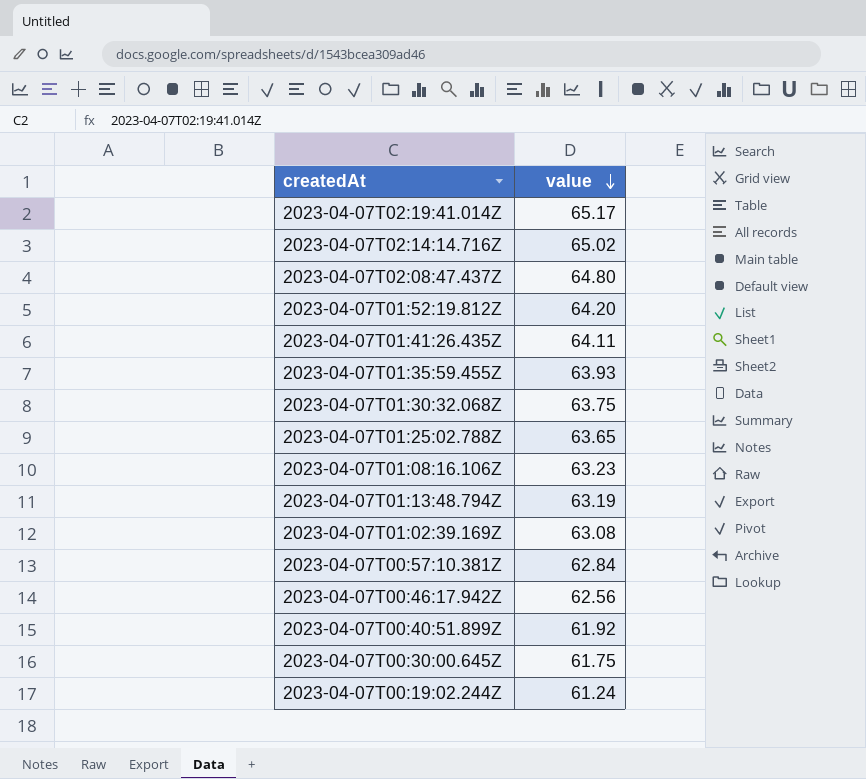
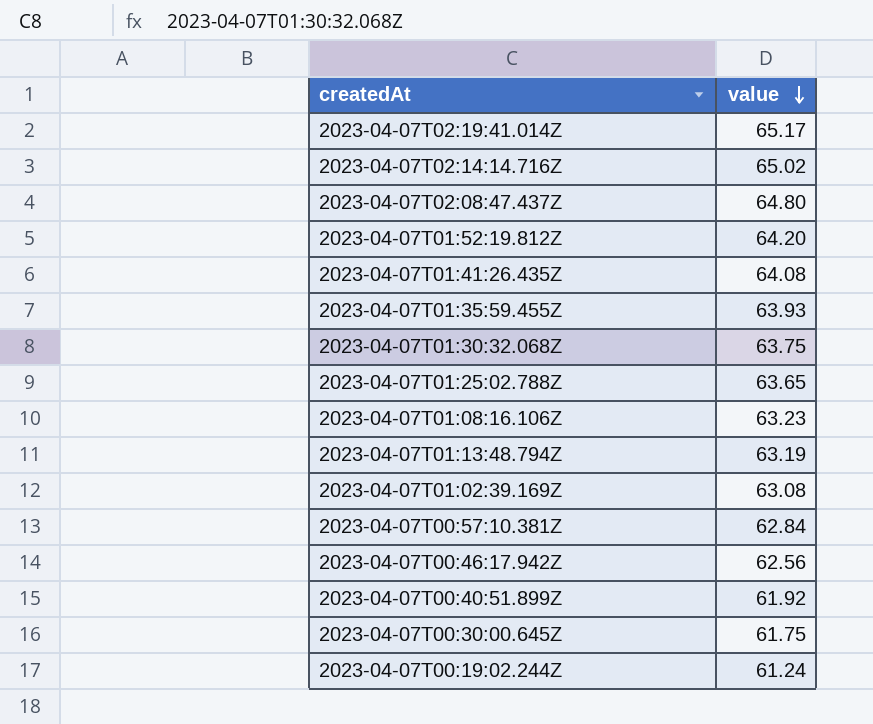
2023-04-07T01:41:26.435Z | value: 64.11 -> 64.08

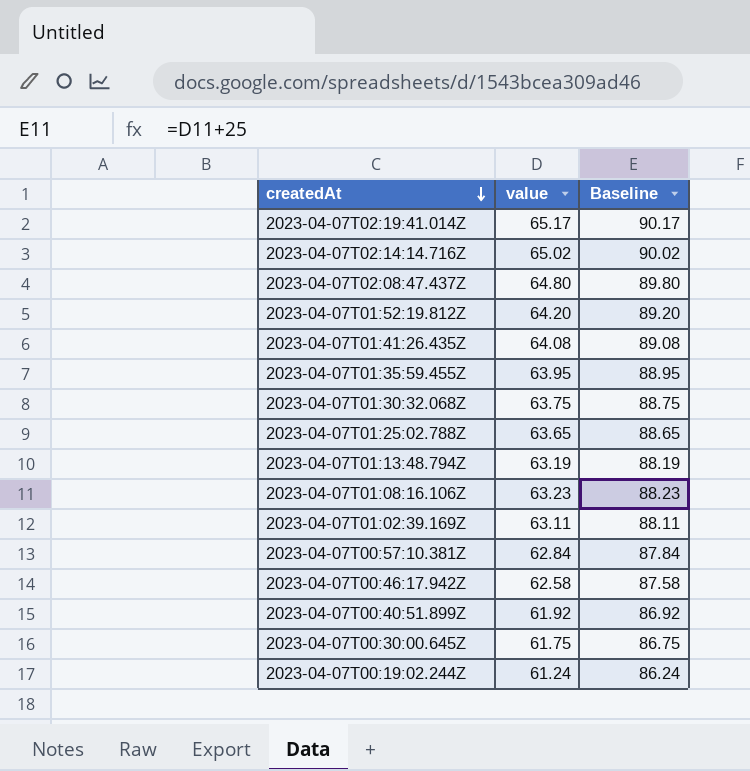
row order: value descending -> createdAt descending
column Baseline | formula: none -> [value] + 25
2023-04-07T01:35:59.455Z | value: 63.93 -> 63.95
2023-04-07T01:02:39.169Z | value: 63.08 -> 63.11
2023-04-07T00:46:17.942Z | value: 62.56 -> 62.58

